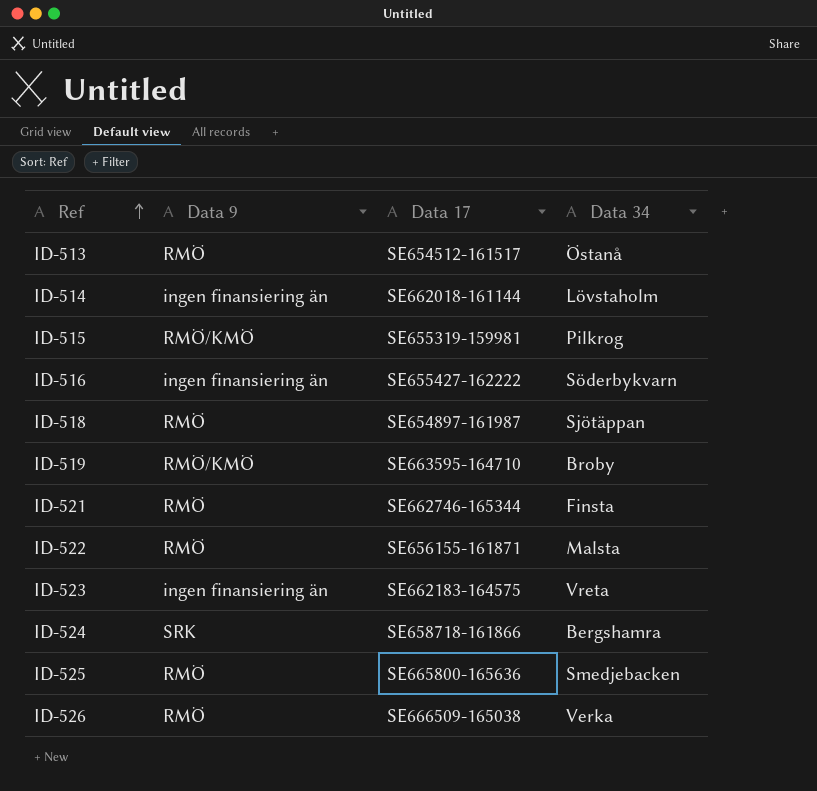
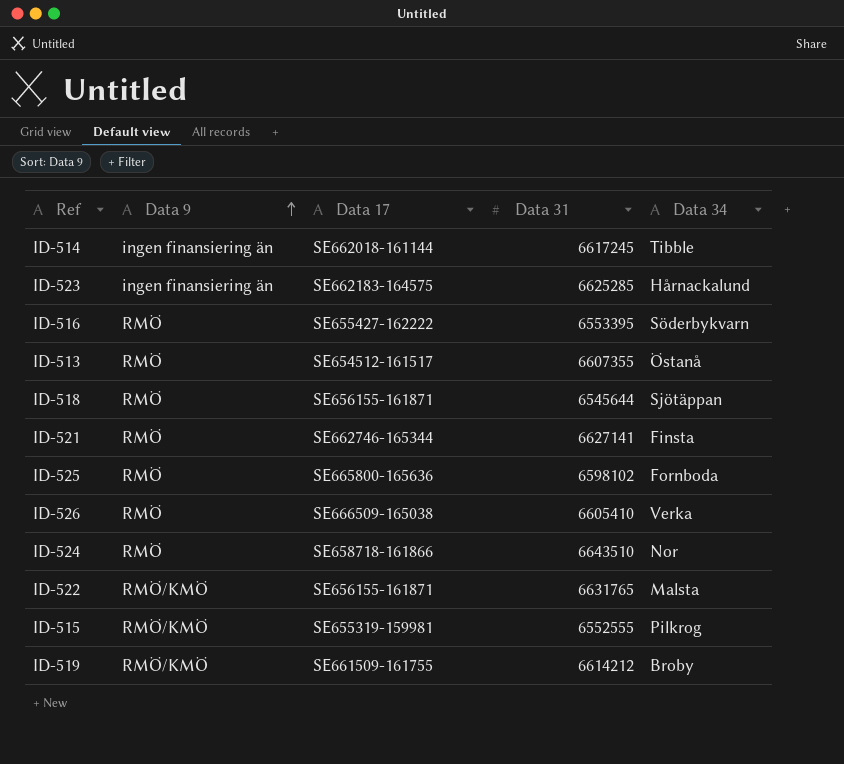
row order: Ref ascending -> Data 9 ascending
column Data 31 | position: none -> 4
ID-514 | Data 34: Lövstaholm -> Tibble
ID-523 | Data 34: Vreta -> Hårnackalund
ID-516 | Data 9: ingen finansiering än -> RMÖ
ID-518 | Data 17: SE654897-161987 -> SE656155-161871
ID-525 | Data 34: Smedjebacken -> Fornboda
ID-524 | Data 9: SRK -> RMÖ
ID-524 | Data 34: Bergshamra -> Nor
ID-522 | Data 9: RMÖ -> RMÖ/KMÖ
ID-519 | Data 17: SE663595-164710 -> SE661509-161755

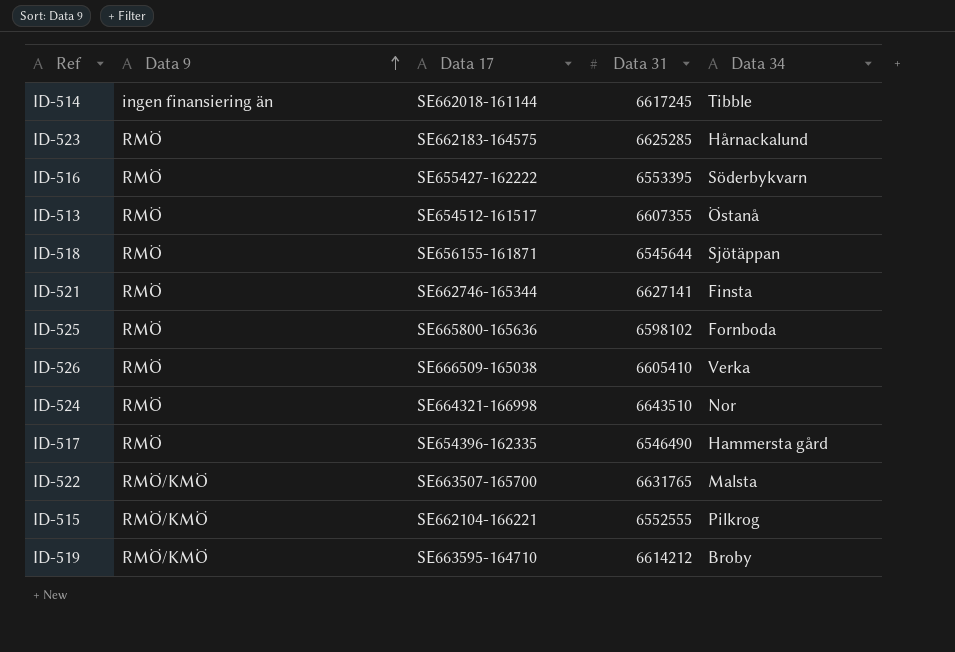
ID-523 | Data 9: ingen finansiering än -> RMÖ
ID-524 | Data 17: SE658718-161866 -> SE664321-166998
row ID-517: none -> RMÖ | SE654396-162335 | 6546490 | Hammersta gård
ID-522 | Data 17: SE656155-161871 -> SE663507-165700
ID-515 | Data 17: SE655319-159981 -> SE662104-166221
ID-519 | Data 17: SE661509-161755 -> SE663595-164710

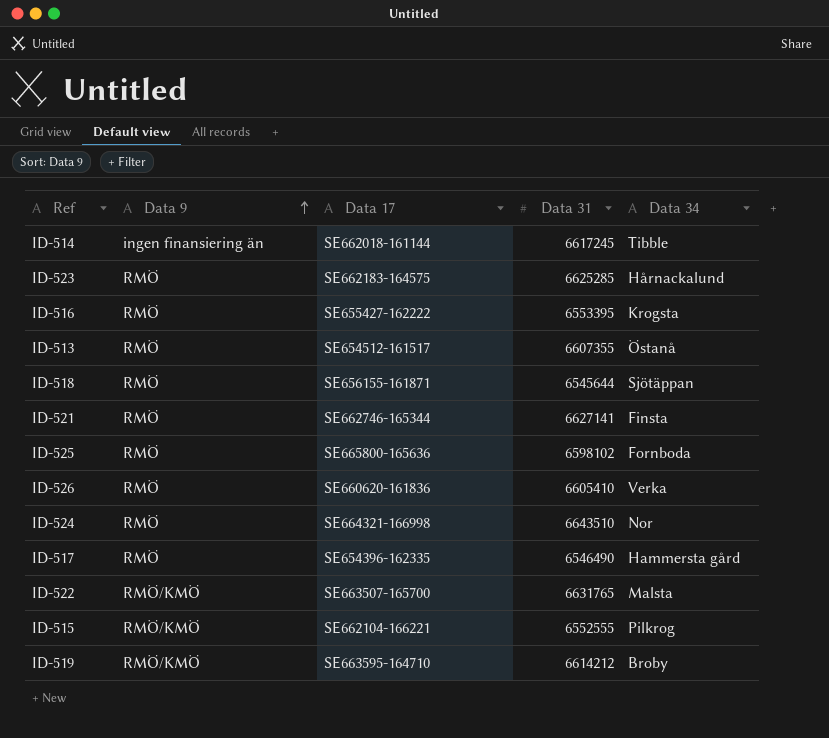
ID-516 | Data 34: Söderbykvarn -> Krogsta
ID-526 | Data 17: SE666509-165038 -> SE660620-161836

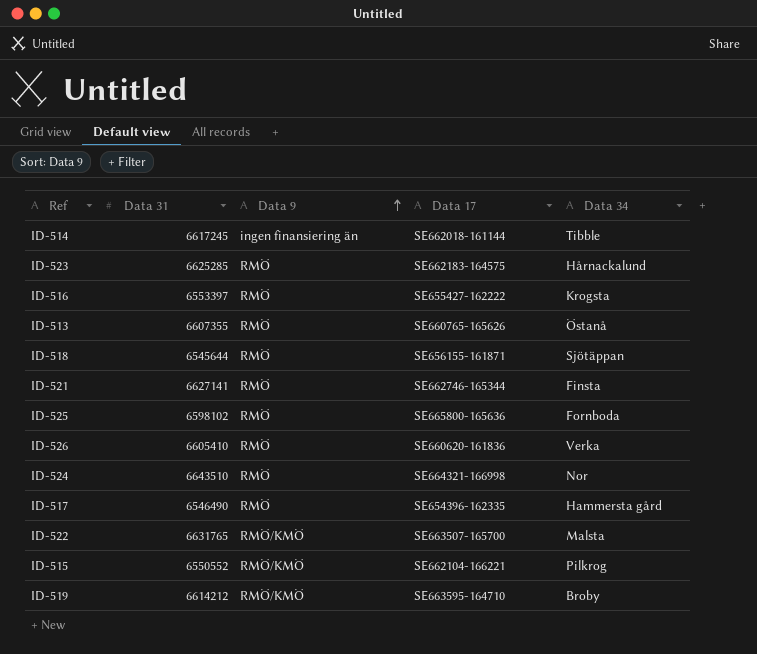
column Data 31 | position: 4 -> 2
ID-516 | Data 31: 6553395 -> 6553397
ID-513 | Data 17: SE654512-161517 -> SE660765-165626
ID-515 | Data 31: 6552555 -> 6550552

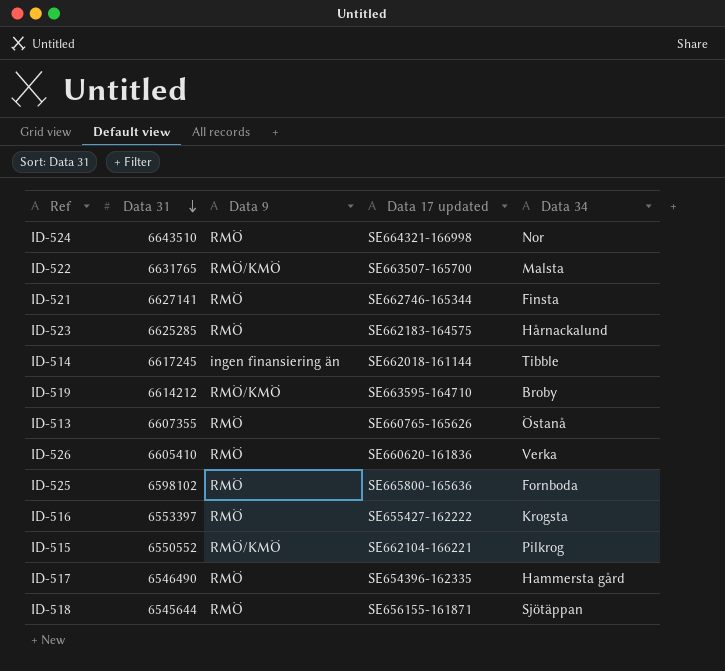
row order: Data 9 ascending -> Data 31 descending
column name: Data 17 -> Data 17 updated

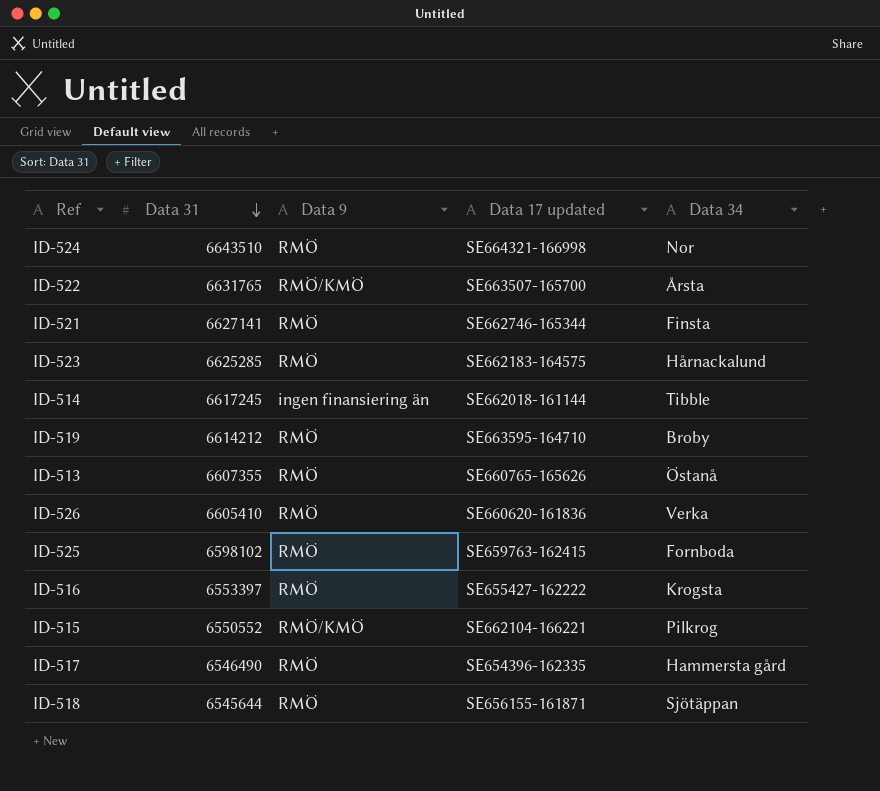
ID-522 | Data 34: Malsta -> Årsta
ID-519 | Data 9: RMÖ/KMÖ -> RMÖ
ID-525 | Data 17 updated: SE665800-165636 -> SE659763-162415

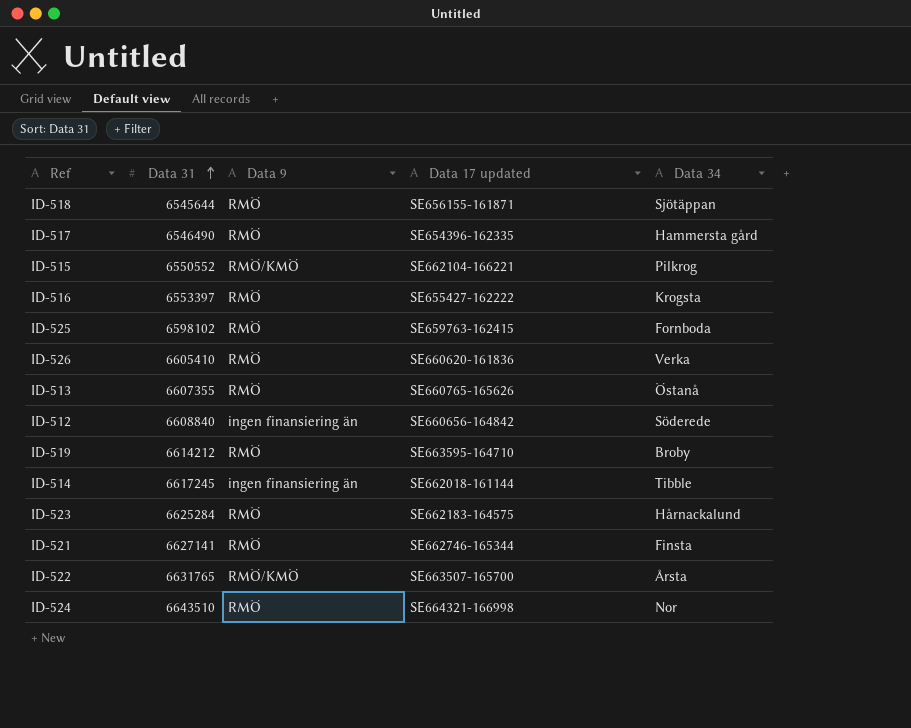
row order: Data 31 descending -> Data 31 ascending
row ID-512: none -> 6608840 | ingen finansiering än | SE660656-164842 | Söderede
ID-523 | Data 31: 6625285 -> 6625284

